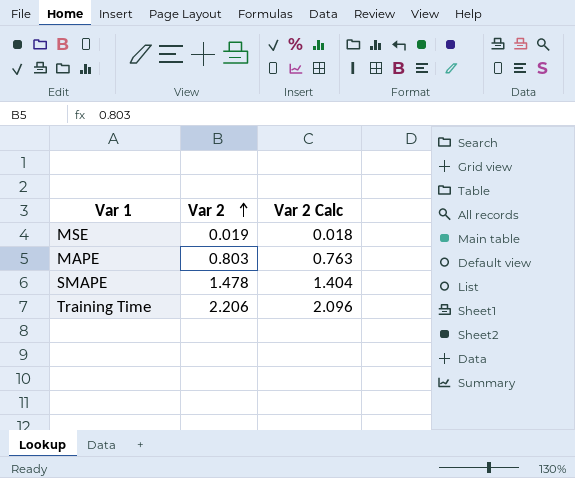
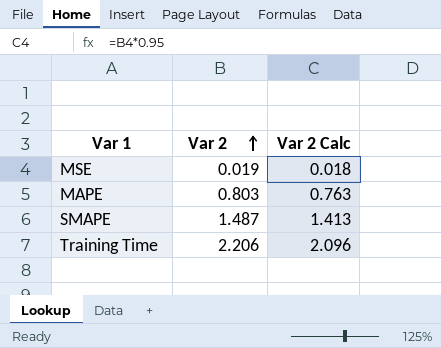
SMAPE | Var 2: 1.478 -> 1.487
SMAPE | Var 2 Calc: 1.404 -> 1.413

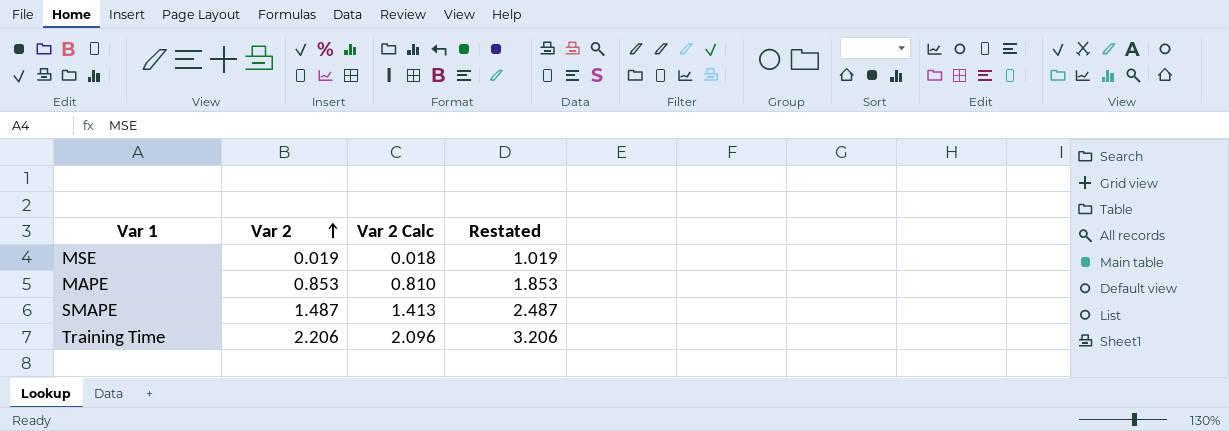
column Restated | formula: none -> [Var 2] + 1
MAPE | Var 2: 0.803 -> 0.853
MAPE | Var 2 Calc: 0.763 -> 0.810

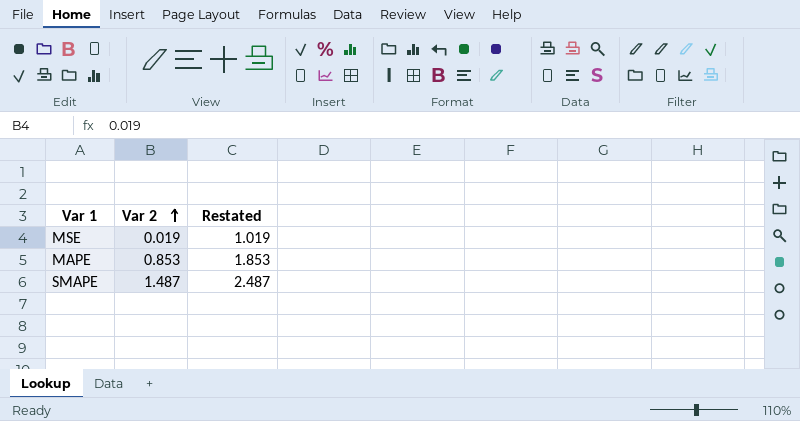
column Var 2 Calc | formula: [Var 2] * 0.95 -> none
row Training Time: 2.206 | 2.096 | 3.206 -> none

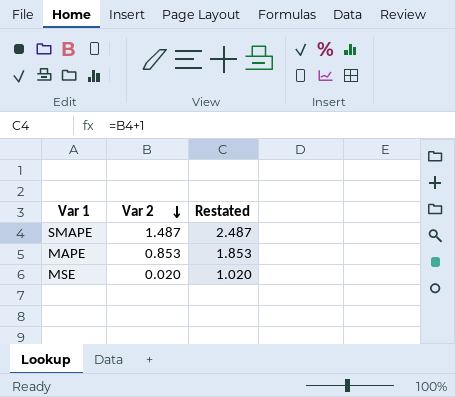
row order: Var 2 ascending -> Var 2 descending
MSE | Var 2: 0.019 -> 0.020
MSE | Restated: 1.019 -> 1.020

